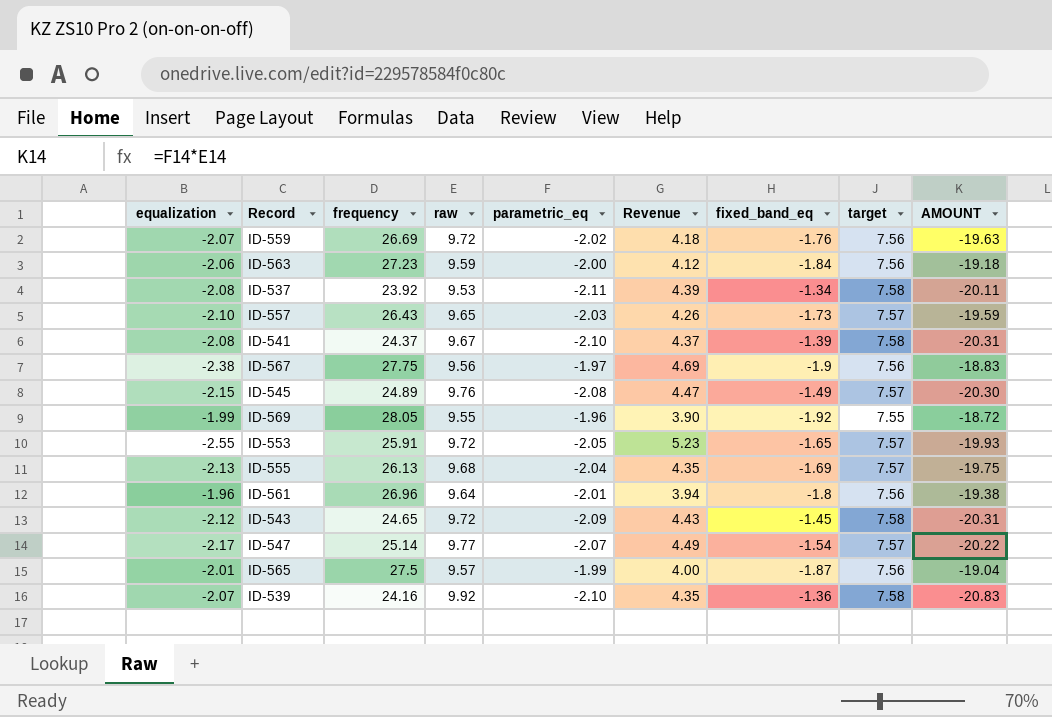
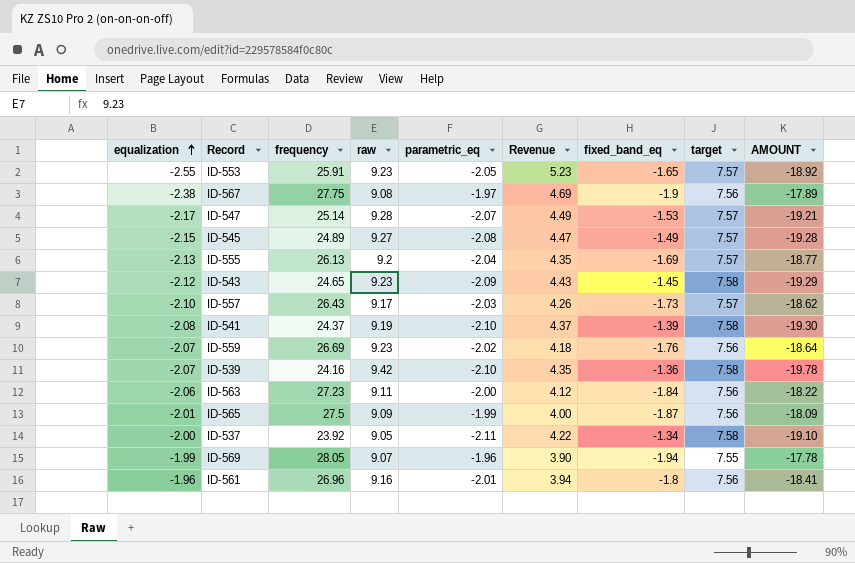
row order: none -> equalization ascending
ID-553 | raw: 9.72 -> 9.23
ID-553 | AMOUNT: -19.93 -> -18.92
ID-567 | raw: 9.56 -> 9.08
ID-567 | AMOUNT: -18.83 -> -17.89
ID-547 | raw: 9.77 -> 9.28
ID-547 | fixed_band_eq: -1.54 -> -1.53
ID-547 | AMOUNT: -20.22 -> -19.21
ID-545 | raw: 9.76 -> 9.27
ID-545 | AMOUNT: -20.30 -> -19.28
ID-555 | raw: 9.68 -> 9.2
ID-555 | AMOUNT: -19.75 -> -18.77
ID-543 | raw: 9.72 -> 9.23
ID-543 | AMOUNT: -20.31 -> -19.29
ID-557 | raw: 9.65 -> 9.17
ID-557 | AMOUNT: -19.59 -> -18.62
ID-541 | raw: 9.67 -> 9.19
ID-541 | AMOUNT: -20.31 -> -19.30
ID-559 | raw: 9.72 -> 9.23
ID-559 | AMOUNT: -19.63 -> -18.64
ID-539 | raw: 9.92 -> 9.42
ID-539 | AMOUNT: -20.83 -> -19.78
ID-563 | raw: 9.59 -> 9.11
ID-563 | AMOUNT: -19.18 -> -18.22
ID-565 | raw: 9.57 -> 9.09
ID-565 | AMOUNT: -19.04 -> -18.09
ID-537 | equalization: -2.08 -> -2.00
ID-537 | raw: 9.53 -> 9.05
ID-537 | Revenue: 4.39 -> 4.22
ID-537 | AMOUNT: -20.11 -> -19.10
ID-569 | raw: 9.55 -> 9.07
ID-569 | fixed_band_eq: -1.92 -> -1.94
ID-569 | AMOUNT: -18.72 -> -17.78
ID-561 | raw: 9.64 -> 9.16
ID-561 | AMOUNT: -19.38 -> -18.41

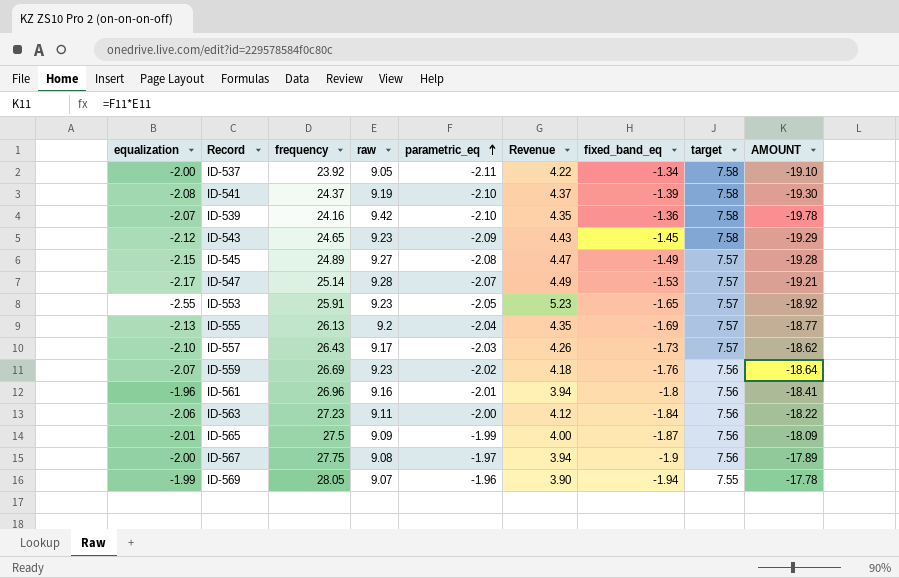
row order: equalization ascending -> parametric_eq ascending
ID-567 | equalization: -2.38 -> -2.00
ID-567 | Revenue: 4.69 -> 3.94

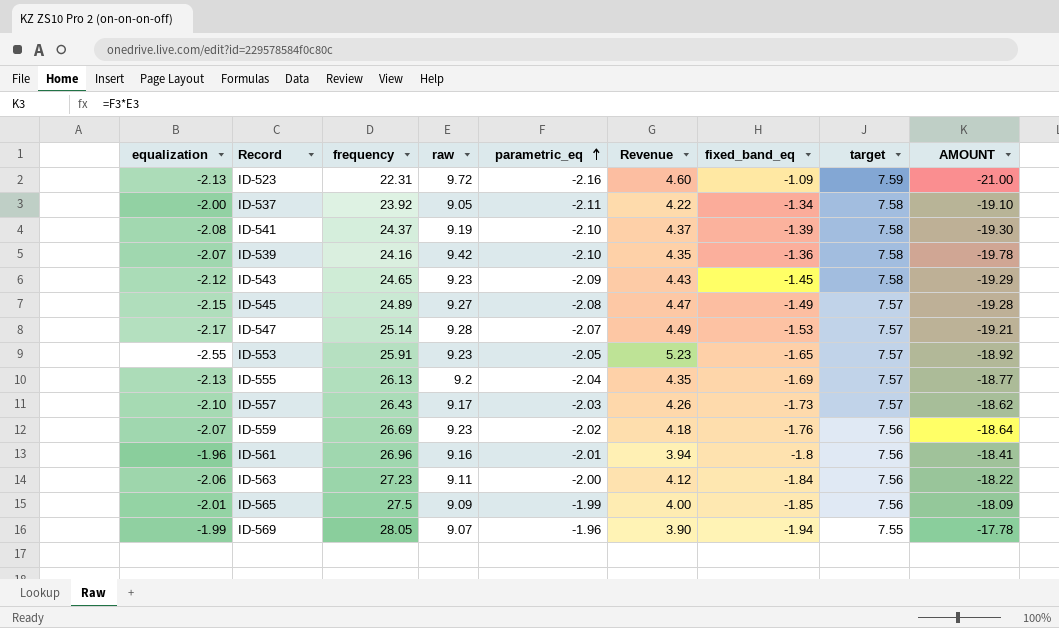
row ID-567: -2.00 | 27.75 | 9.08 | -1.97 | 3.94 | -1.9 | 7.56 | -17.89 -> none
row ID-523: none -> -2.13 | 22.31 | 9.72 | -2.16 | 4.60 | -1.09 | 7.59 | -21.00
ID-565 | fixed_band_eq: -1.87 -> -1.85

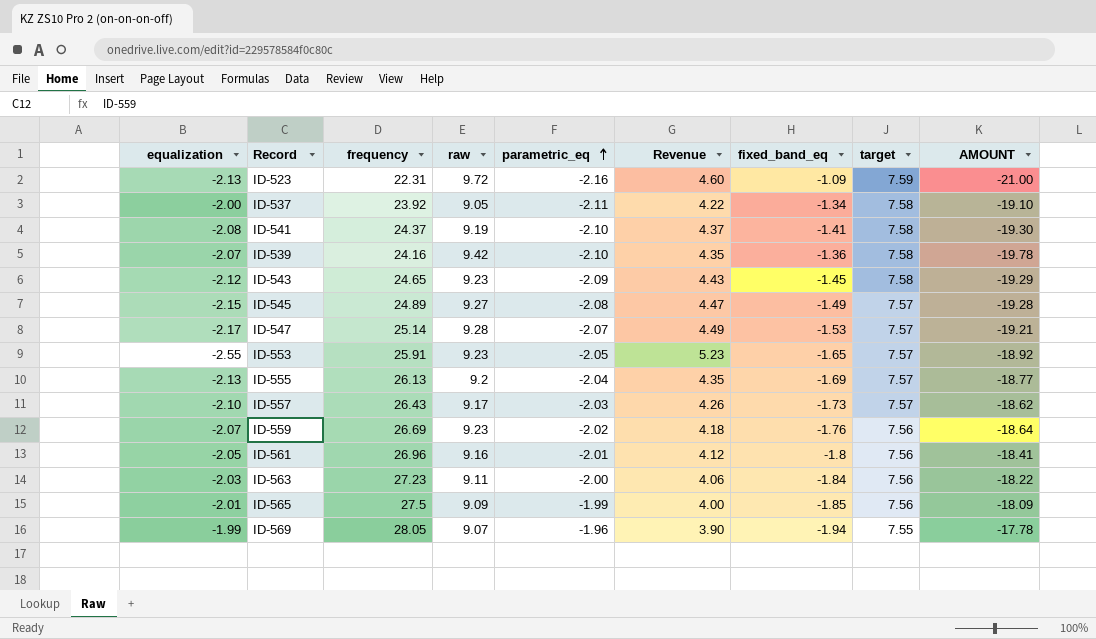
ID-541 | fixed_band_eq: -1.39 -> -1.41
ID-561 | equalization: -1.96 -> -2.05
ID-561 | Revenue: 3.94 -> 4.12
ID-563 | equalization: -2.06 -> -2.03
ID-563 | Revenue: 4.12 -> 4.06

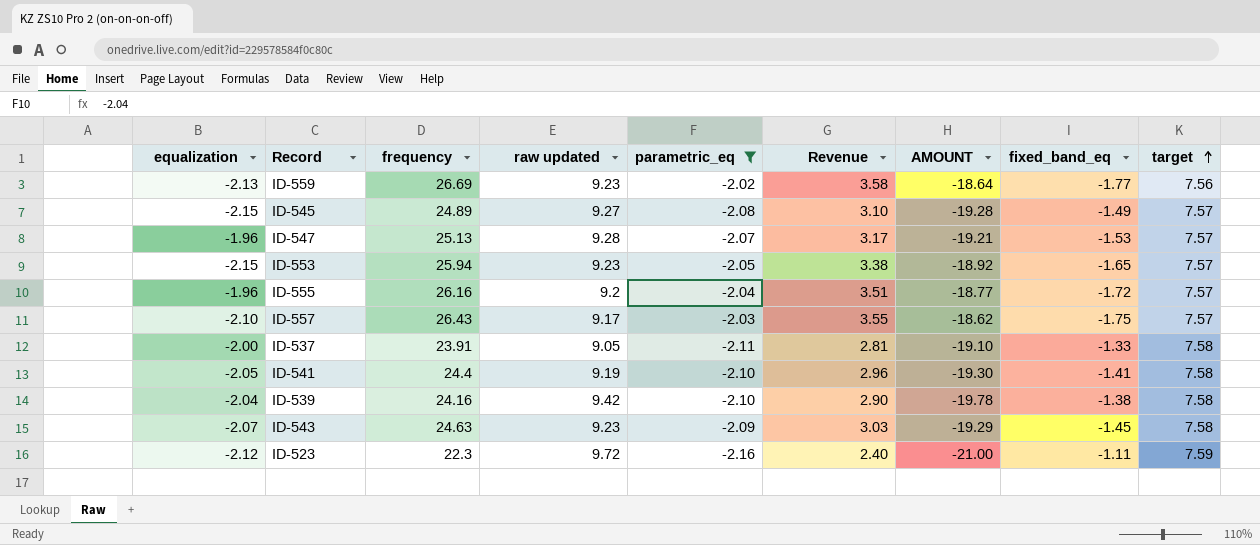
filter: none -> parametric_eq <= -2.02
row order: parametric_eq ascending -> target ascending
column name: raw -> raw updated
column Revenue | formula: [equalization] * [parametric_eq] -> [parametric_eq] * [fixed_band_eq]
column AMOUNT | position: 9 -> 7
ID-559 | equalization: -2.07 -> -2.13
ID-559 | fixed_band_eq: -1.76 -> -1.77
ID-547 | equalization: -2.17 -> -1.96
ID-547 | frequency: 25.14 -> 25.13
ID-553 | equalization: -2.55 -> -2.15
ID-553 | frequency: 25.91 -> 25.94
ID-555 | equalization: -2.13 -> -1.96
ID-555 | frequency: 26.13 -> 26.16
ID-555 | fixed_band_eq: -1.69 -> -1.72
ID-557 | fixed_band_eq: -1.73 -> -1.75
ID-537 | frequency: 23.92 -> 23.91
ID-537 | fixed_band_eq: -1.34 -> -1.33
ID-541 | equalization: -2.08 -> -2.05
ID-541 | frequency: 24.37 -> 24.4
ID-539 | equalization: -2.07 -> -2.04
ID-539 | fixed_band_eq: -1.36 -> -1.38
ID-543 | equalization: -2.12 -> -2.07
ID-543 | frequency: 24.65 -> 24.63
ID-523 | equalization: -2.13 -> -2.12
ID-523 | frequency: 22.31 -> 22.3
ID-523 | fixed_band_eq: -1.09 -> -1.11

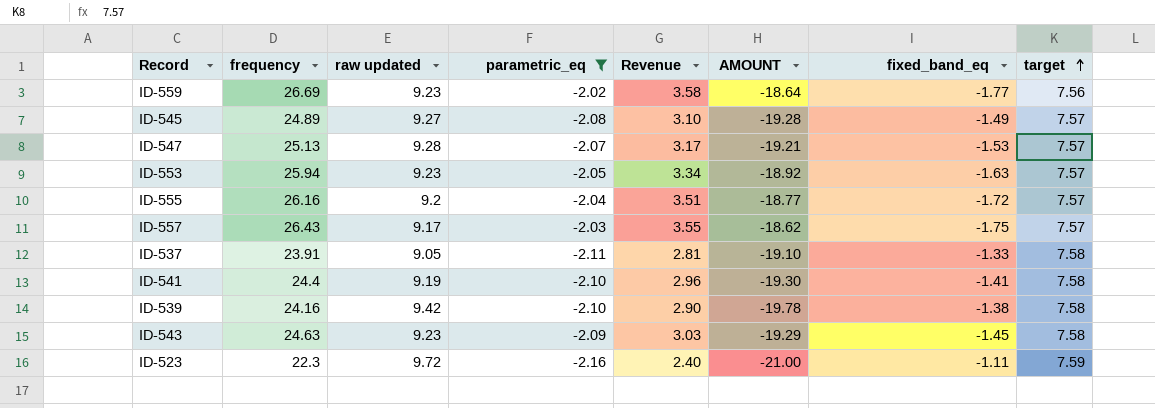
column equalization | position: 1 -> none
ID-553 | Revenue: 3.38 -> 3.34
ID-553 | fixed_band_eq: -1.65 -> -1.63

